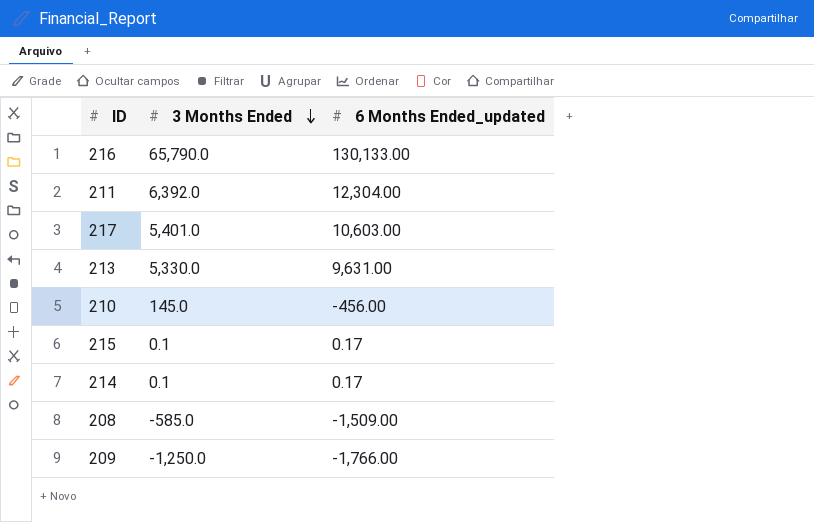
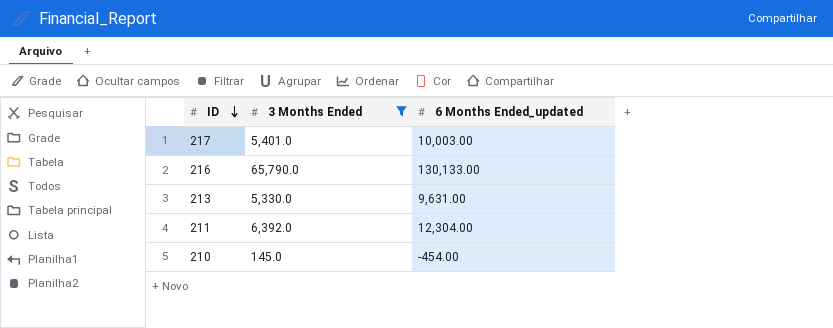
filter: none -> 3 Months Ended >= 145.0
row order: 3 Months Ended descending -> ID descending
217 | 6 Months Ended_updated: 10,603.00 -> 10,003.00
210 | 6 Months Ended_updated: -456.00 -> -454.00

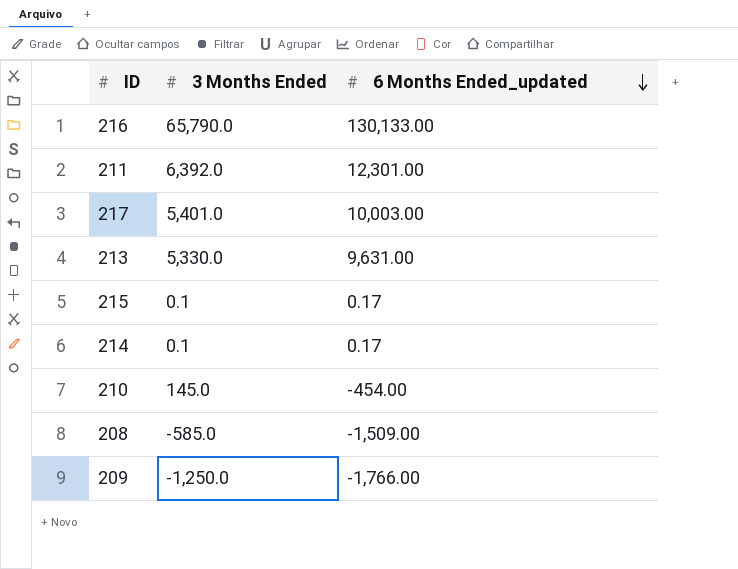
filter: 3 Months Ended >= 145.0 -> none
row order: ID descending -> 6 Months Ended_updated descending
211 | 6 Months Ended_updated: 12,304.00 -> 12,301.00

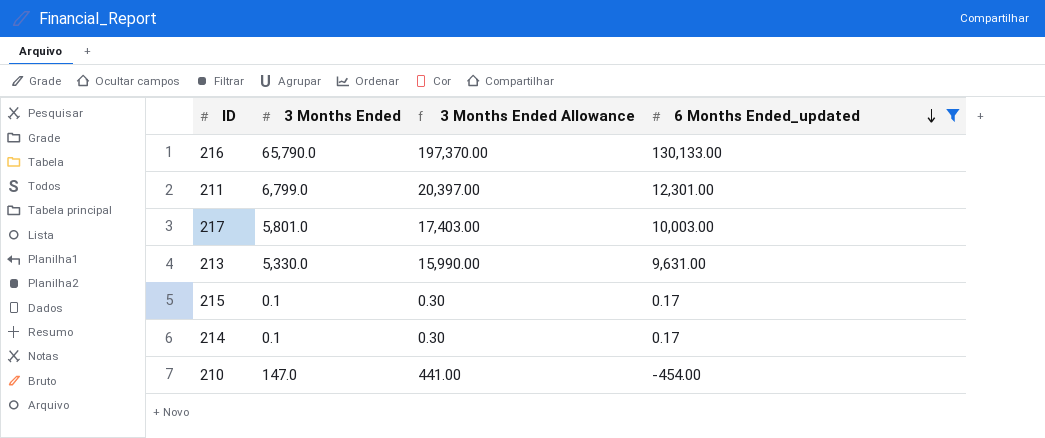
filter: none -> 6 Months Ended_updated >= -454.00
column 3 Months Ended Allowance | formula: none -> [3 Months Ended] * 3
211 | 3 Months Ended: 6,392.0 -> 6,799.0
217 | 3 Months Ended: 5,401.0 -> 5,801.0
210 | 3 Months Ended: 145.0 -> 147.0

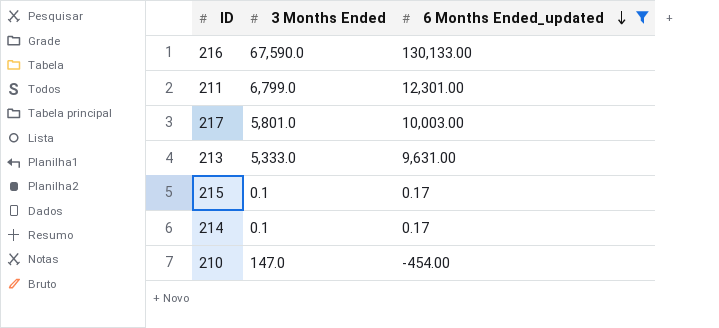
column 3 Months Ended Allowance | formula: [3 Months Ended] * 3 -> none
216 | 3 Months Ended: 65,790.0 -> 67,590.0
213 | 3 Months Ended: 5,330.0 -> 5,333.0

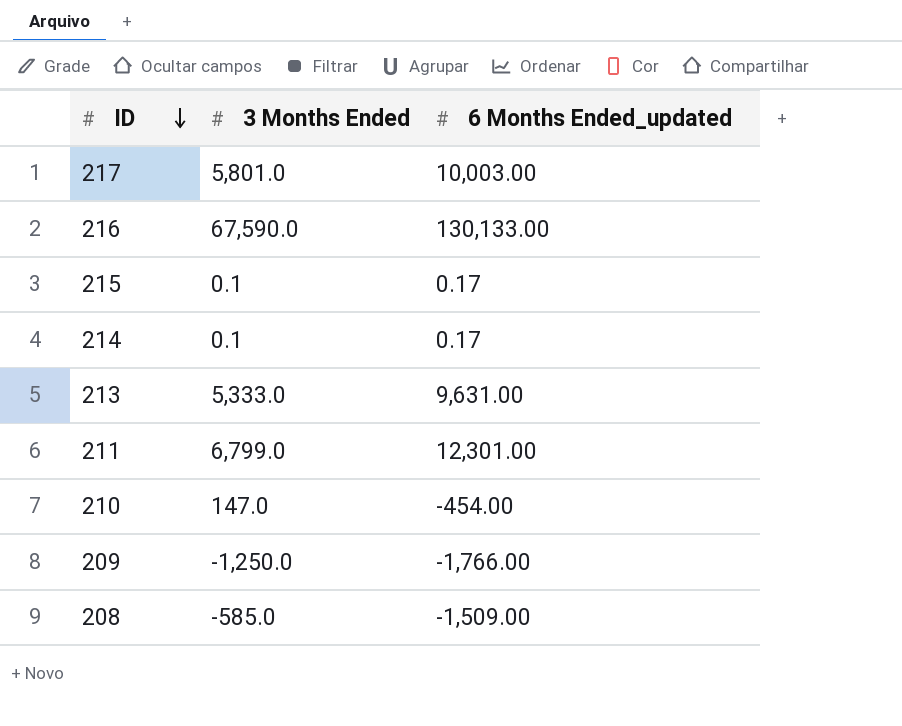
filter: 6 Months Ended_updated >= -454.00 -> none
row order: 6 Months Ended_updated descending -> ID descending

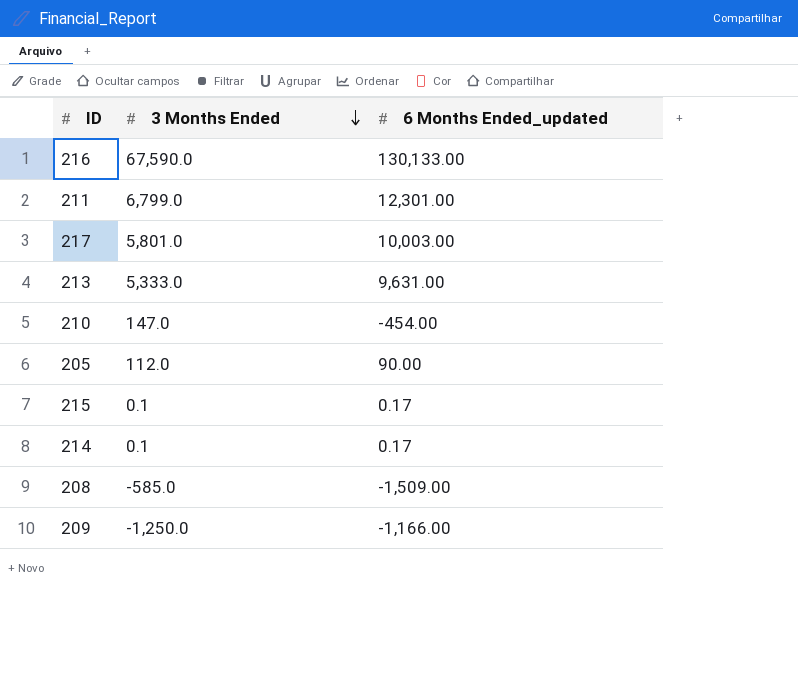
row order: ID descending -> 3 Months Ended descending
row 205: none -> 112.0 | 90.00
209 | 6 Months Ended_updated: -1,766.00 -> -1,166.00

